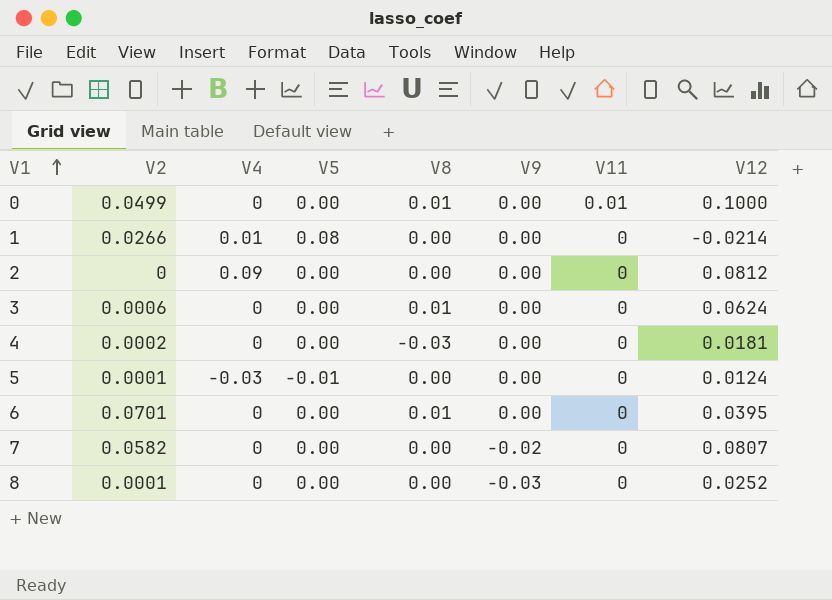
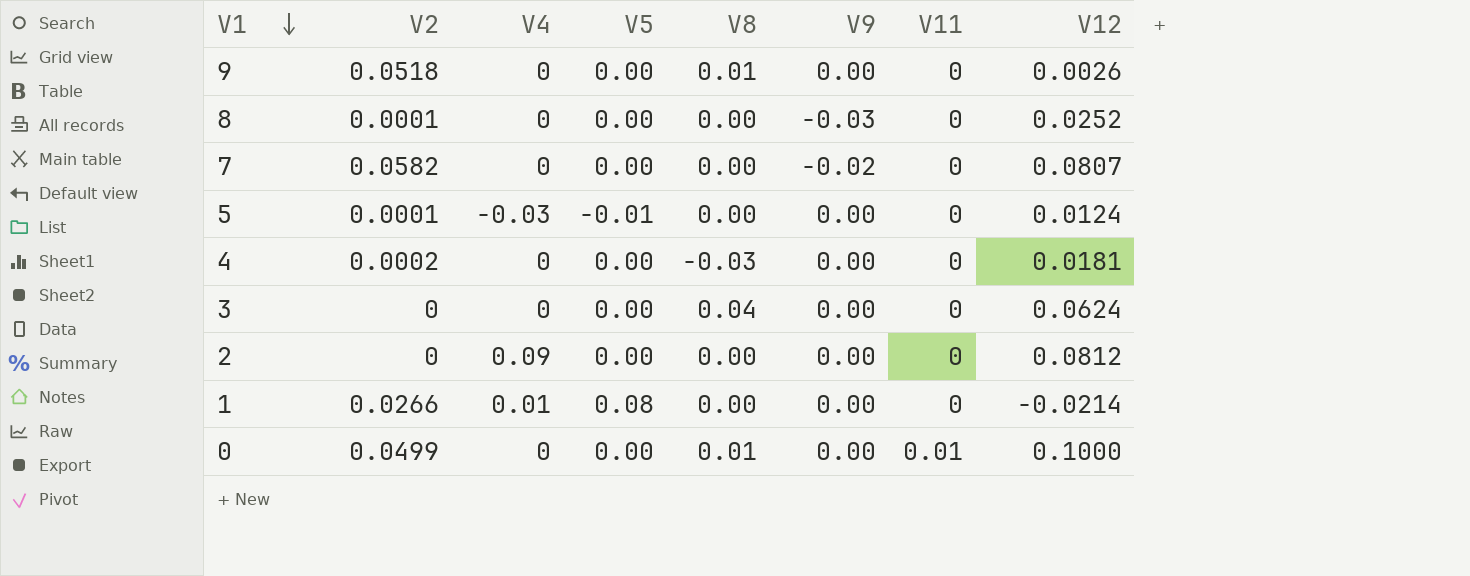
row order: V1 ascending -> V1 descending
row 6: 0.0701 | 0 | 0.00 | 0.01 | 0.00 | 0 | 0.0395 -> none
row 9: none -> 0.0518 | 0 | 0.00 | 0.01 | 0.00 | 0 | 0.0026
3 | V2: 0.0006 -> 0
3 | V8: 0.01 -> 0.04

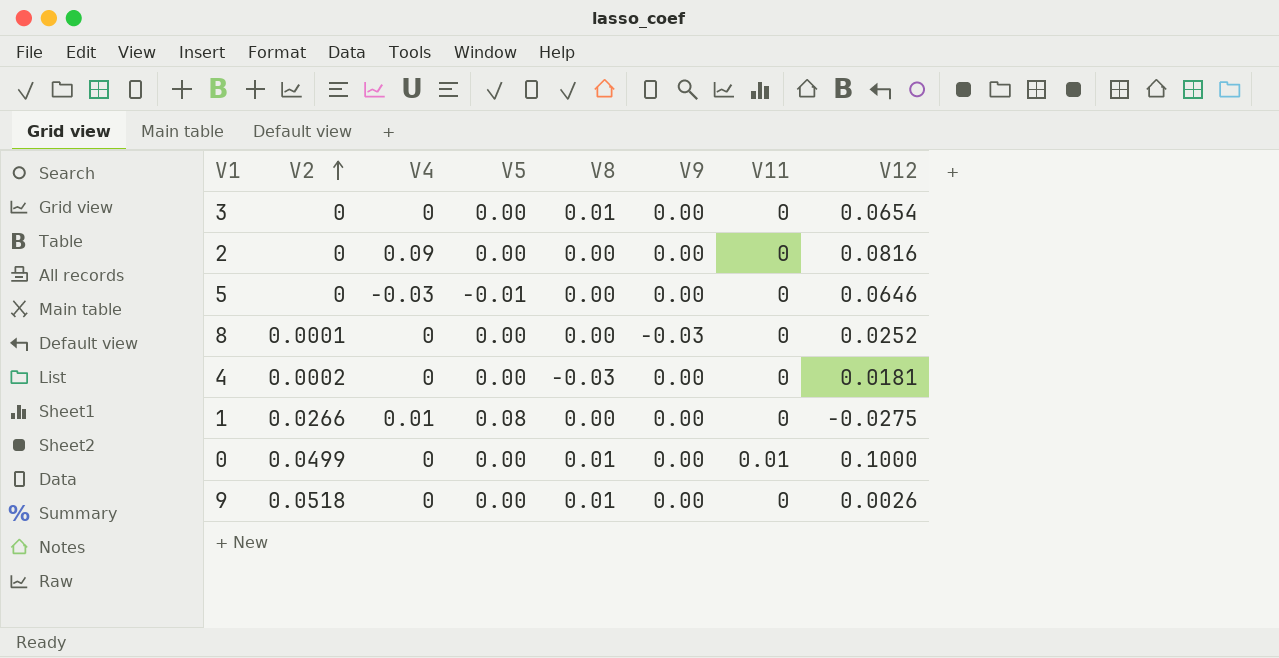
row order: V1 descending -> V2 ascending
row 7: 0.0582 | 0 | 0.00 | 0.00 | -0.02 | 0 | 0.0807 -> none
3 | V8: 0.04 -> 0.01
3 | V12: 0.0624 -> 0.0654
2 | V12: 0.0812 -> 0.0816
5 | V2: 0.0001 -> 0
5 | V12: 0.0124 -> 0.0646
1 | V12: -0.0214 -> -0.0275

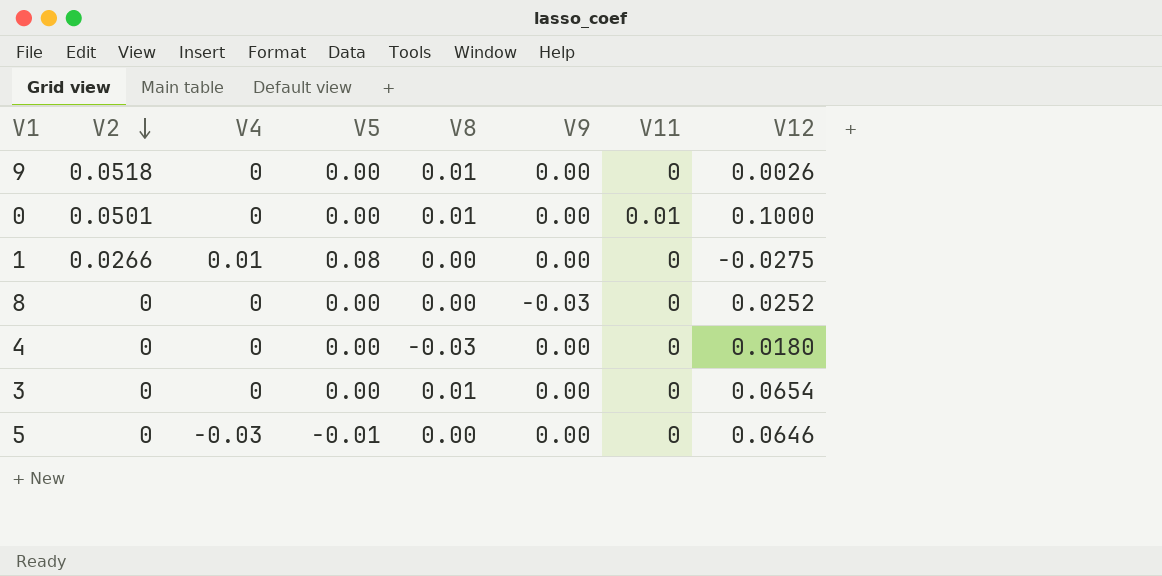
row order: V2 ascending -> V2 descending
row 2: 0 | 0.09 | 0.00 | 0.00 | 0.00 | 0 | 0.0816 -> none
0 | V2: 0.0499 -> 0.0501
8 | V2: 0.0001 -> 0
4 | V2: 0.0002 -> 0
4 | V12: 0.0181 -> 0.0180

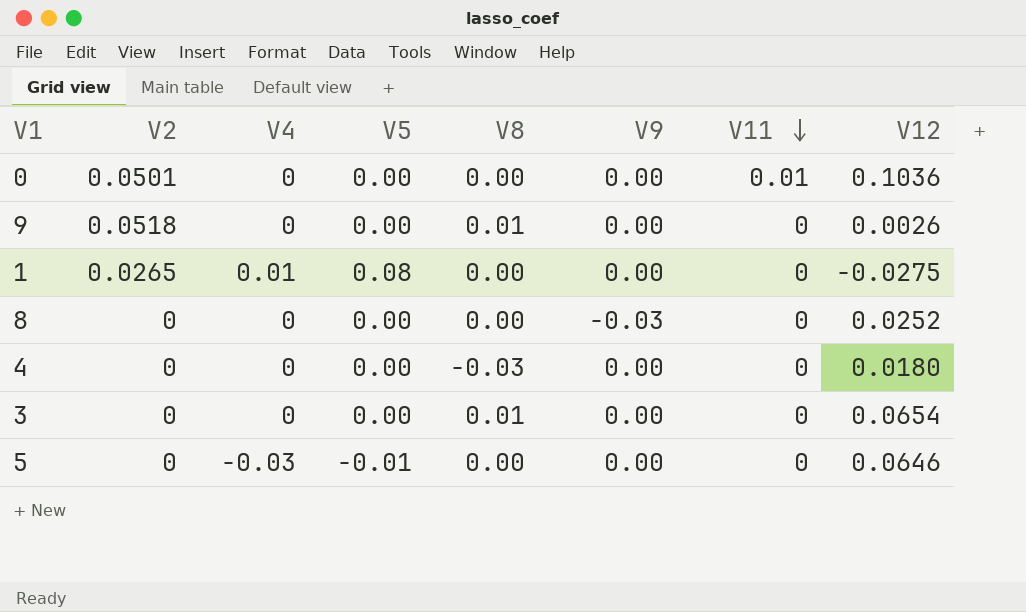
row order: V2 descending -> V11 descending
0 | V8: 0.01 -> 0.00
0 | V12: 0.1000 -> 0.1036
1 | V2: 0.0266 -> 0.0265

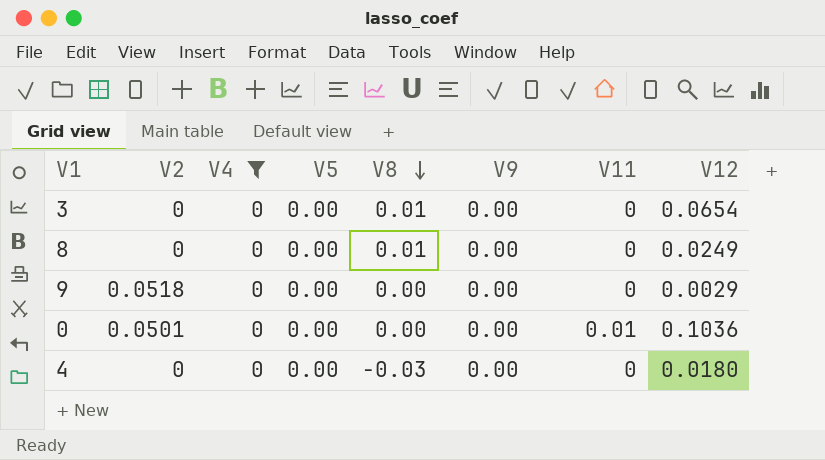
filter: none -> V4 = 0
row order: V11 descending -> V8 descending
8 | V8: 0.00 -> 0.01
8 | V9: -0.03 -> 0.00
8 | V12: 0.0252 -> 0.0249
9 | V8: 0.01 -> 0.00
9 | V12: 0.0026 -> 0.0029

